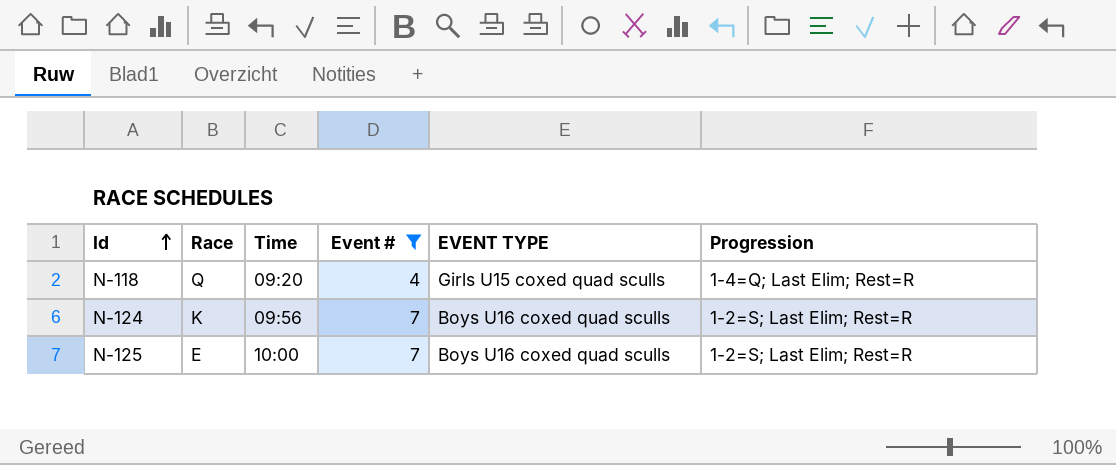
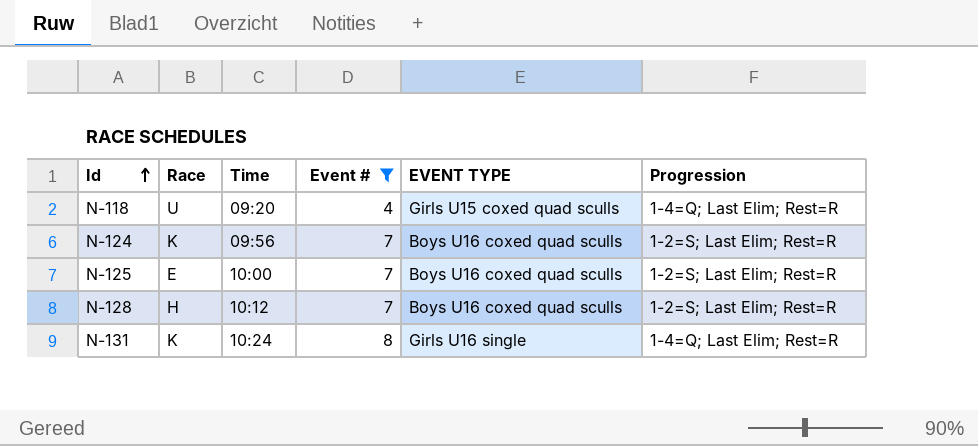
N-118 | Race: Q -> U
row N-128: none -> H | 10:12 | 7 | Boys U16 coxed quad sculls | 1-2=S; Last Elim; Rest=R
row N-131: none -> K | 10:24 | 8 | Girls U16 single | 1-4=Q; Last Elim; Rest=R

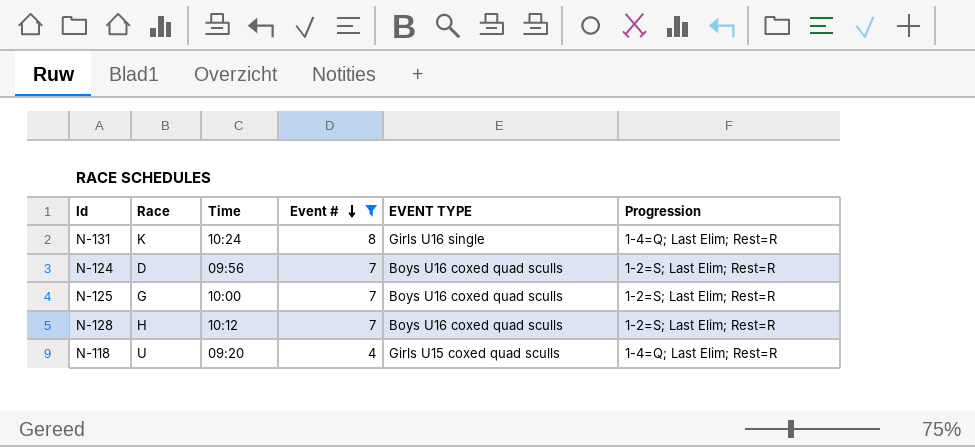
row order: Id ascending -> Event # descending
N-124 | Race: K -> D
N-125 | Race: E -> G

